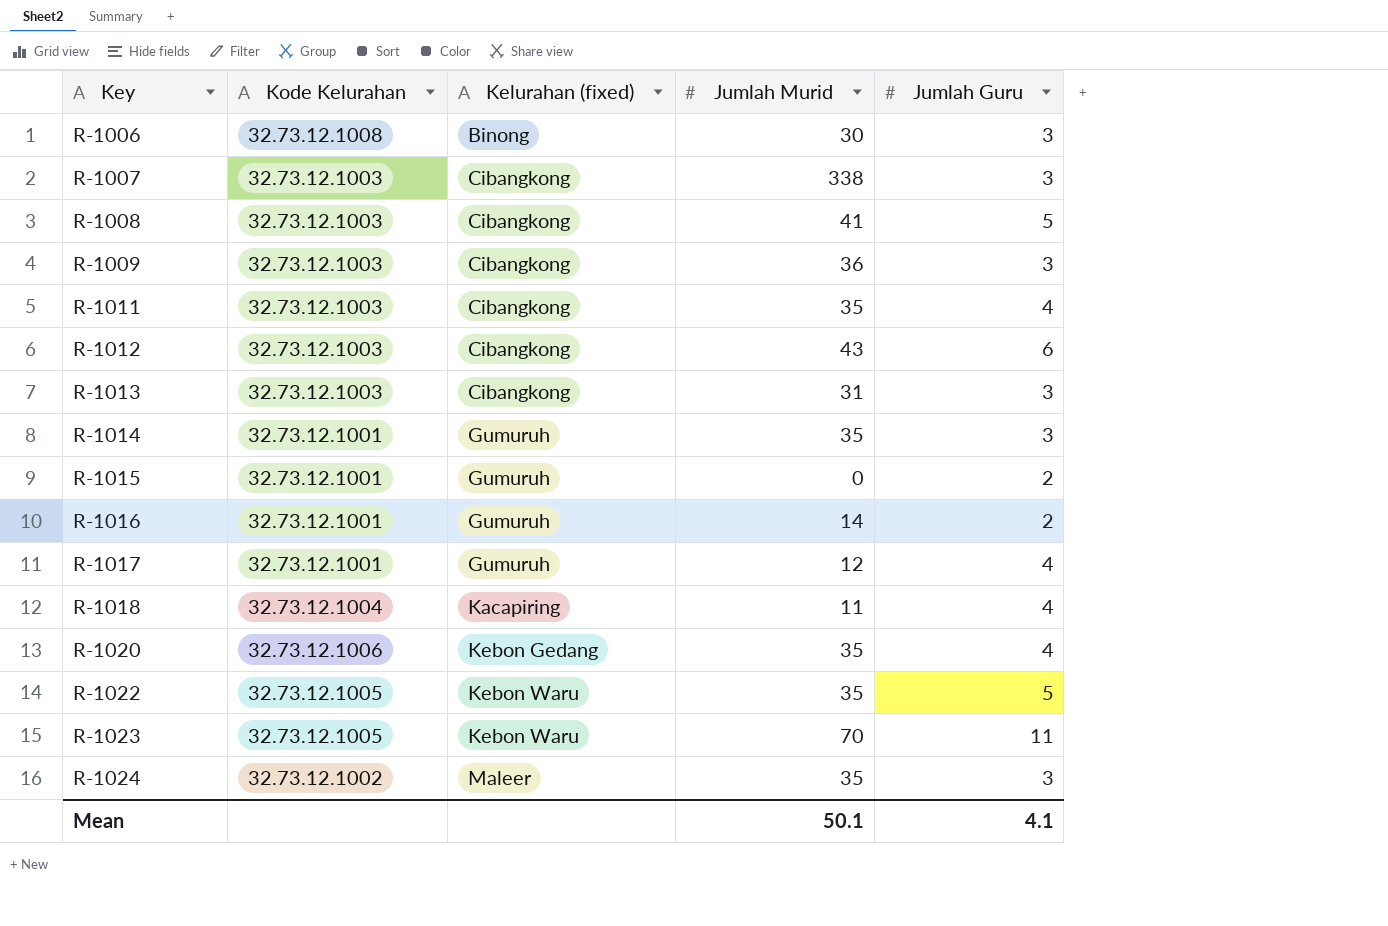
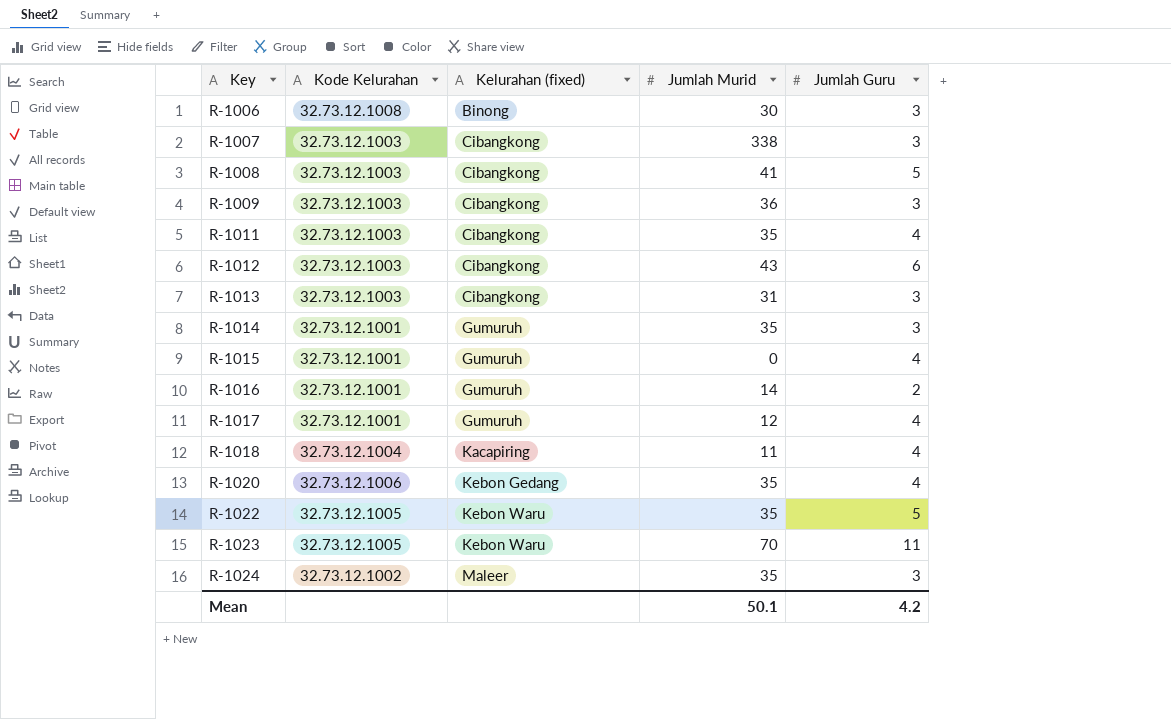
R-1015 | Jumlah Guru: 2 -> 4
Mean | Jumlah Guru: 4.1 -> 4.2

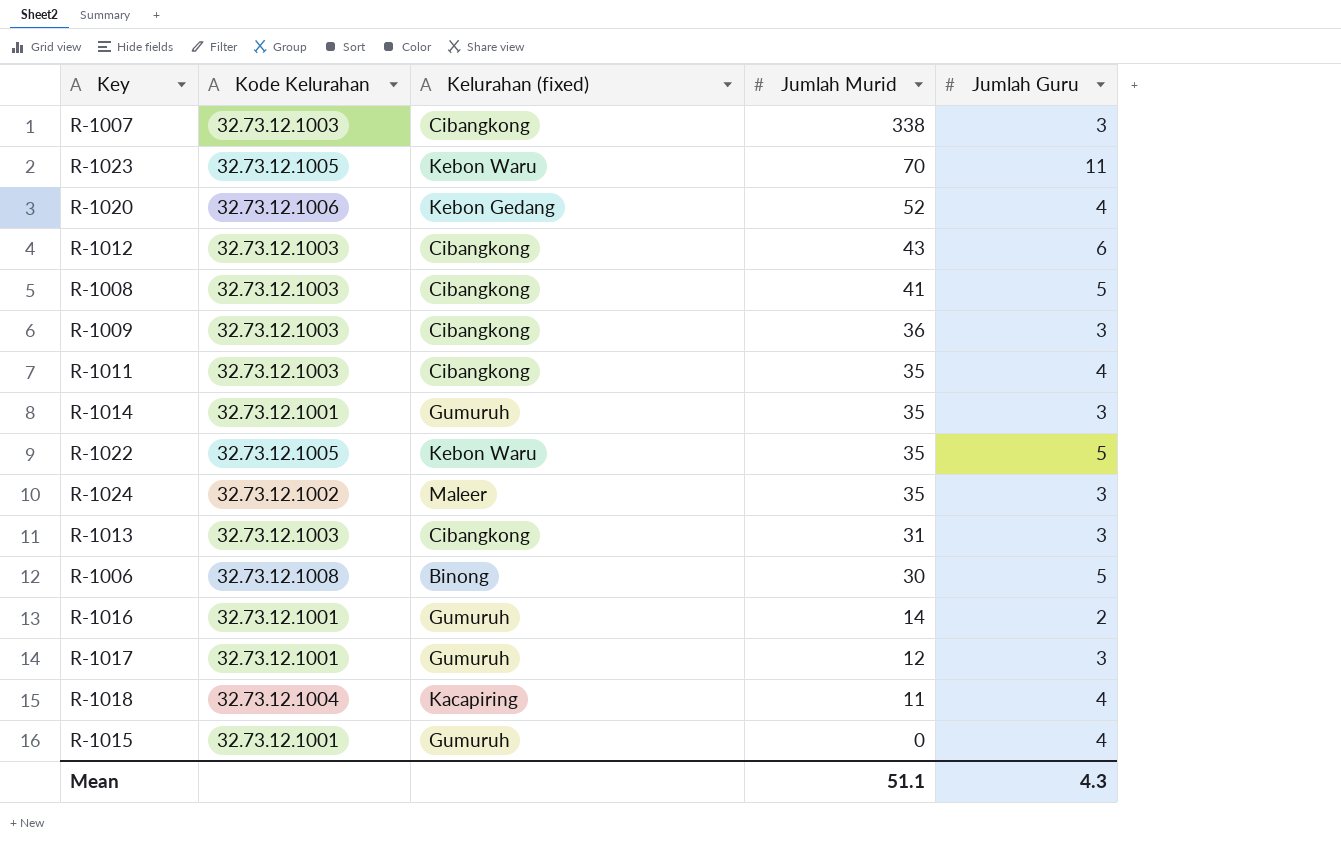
row order: Key ascending -> Jumlah Murid descending
R-1020 | Jumlah Murid: 35 -> 52
R-1006 | Jumlah Guru: 3 -> 5
R-1017 | Jumlah Guru: 4 -> 3
Mean | Jumlah Murid: 50.1 -> 51.1
Mean | Jumlah Guru: 4.2 -> 4.3

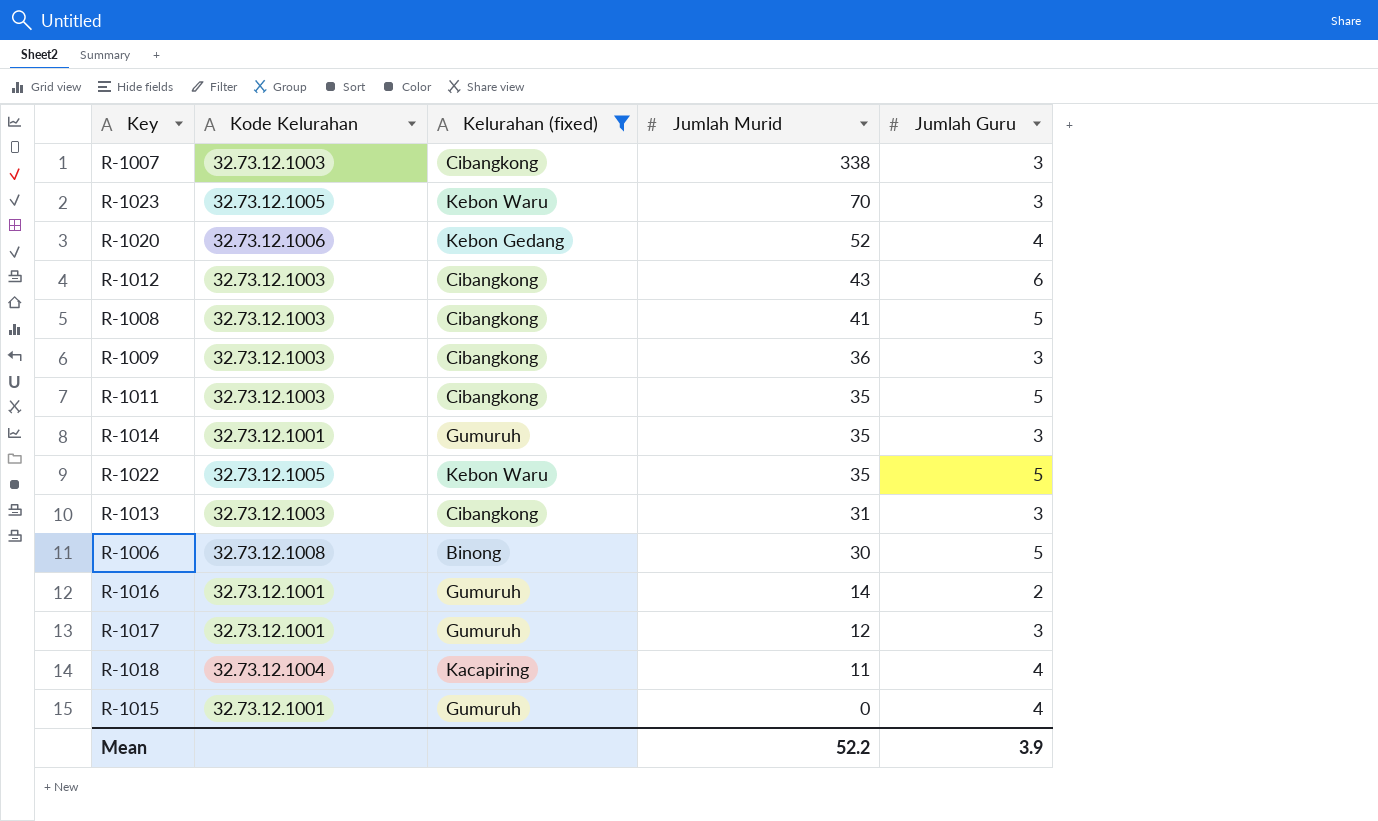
filter: none -> Kelurahan (fixed) != Maleer
R-1023 | Jumlah Guru: 11 -> 3
R-1011 | Jumlah Guru: 4 -> 5
Mean | Jumlah Murid: 51.1 -> 52.2
Mean | Jumlah Guru: 4.3 -> 3.9

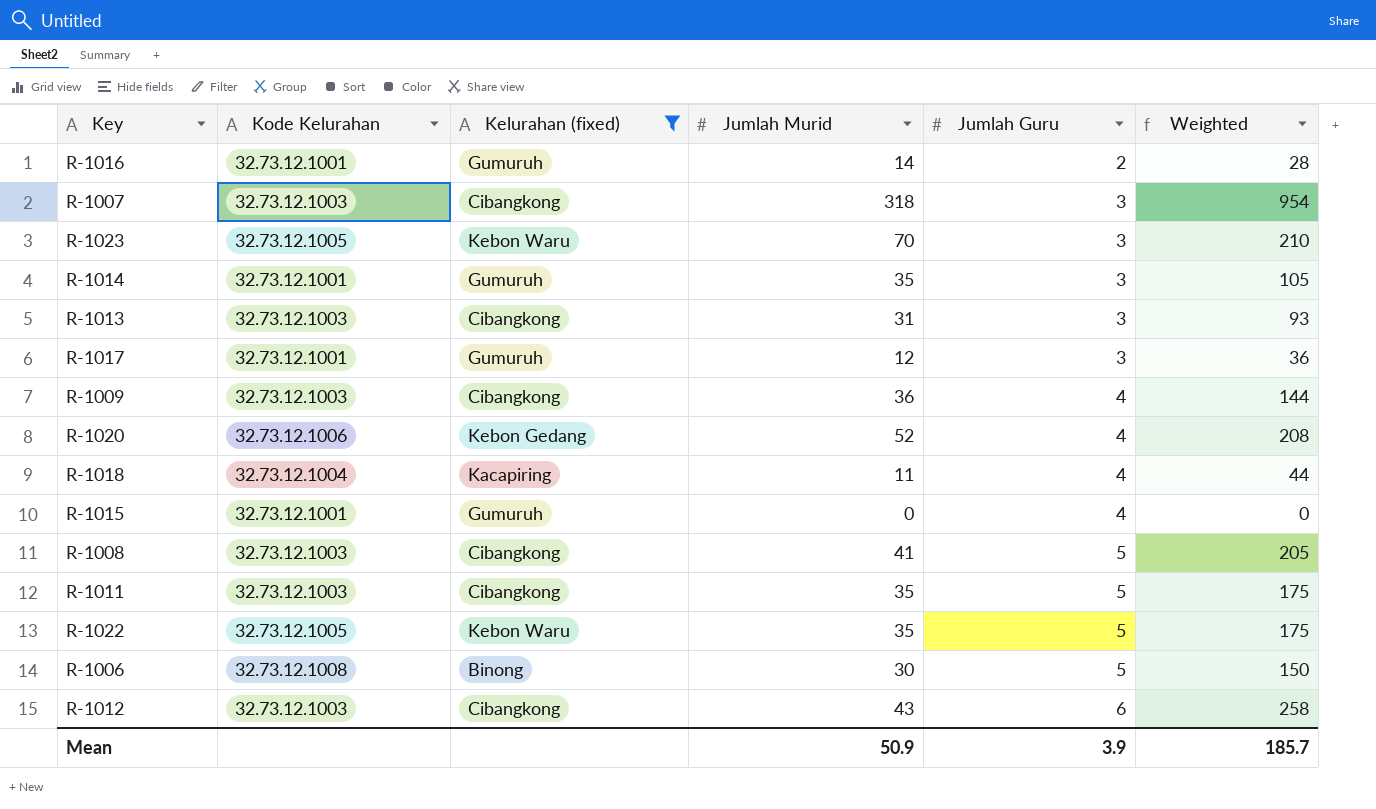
row order: Jumlah Murid descending -> Jumlah Guru ascending
column Weighted | formula: none -> [Jumlah Murid] * [Jumlah Guru]
R-1007 | Jumlah Murid: 338 -> 318
R-1009 | Jumlah Guru: 3 -> 4
Mean | Jumlah Murid: 52.2 -> 50.9

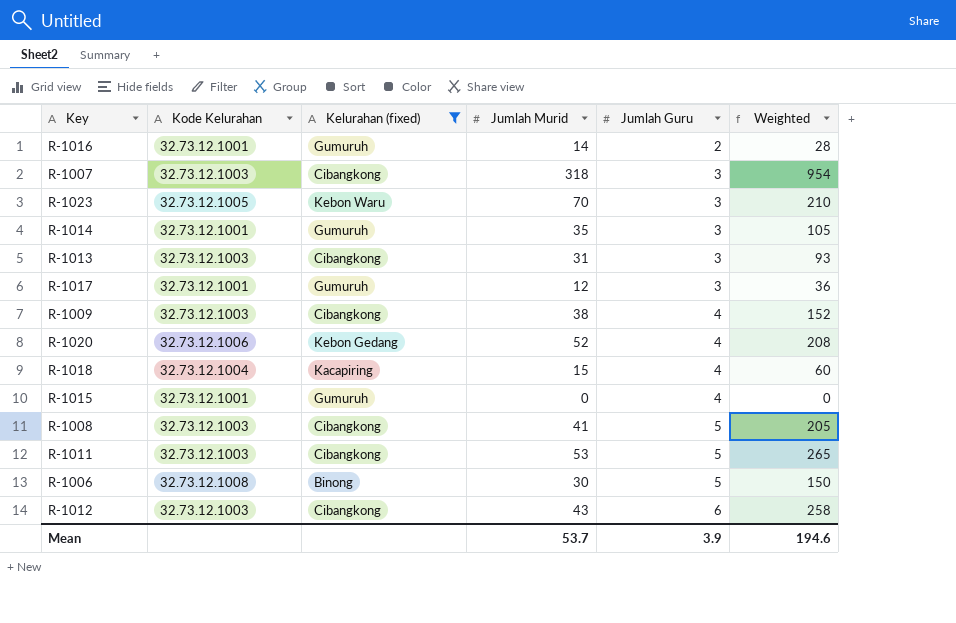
row R-1022: 32.73.12.1005 | Kebon Waru | 35 | 5 | 175 -> none
R-1009 | Jumlah Murid: 36 -> 38
R-1009 | Weighted: 144 -> 152
R-1018 | Jumlah Murid: 11 -> 15
R-1018 | Weighted: 44 -> 60
R-1011 | Jumlah Murid: 35 -> 53
R-1011 | Weighted: 175 -> 265
Mean | Jumlah Murid: 50.9 -> 53.7
Mean | Weighted: 185.7 -> 194.6

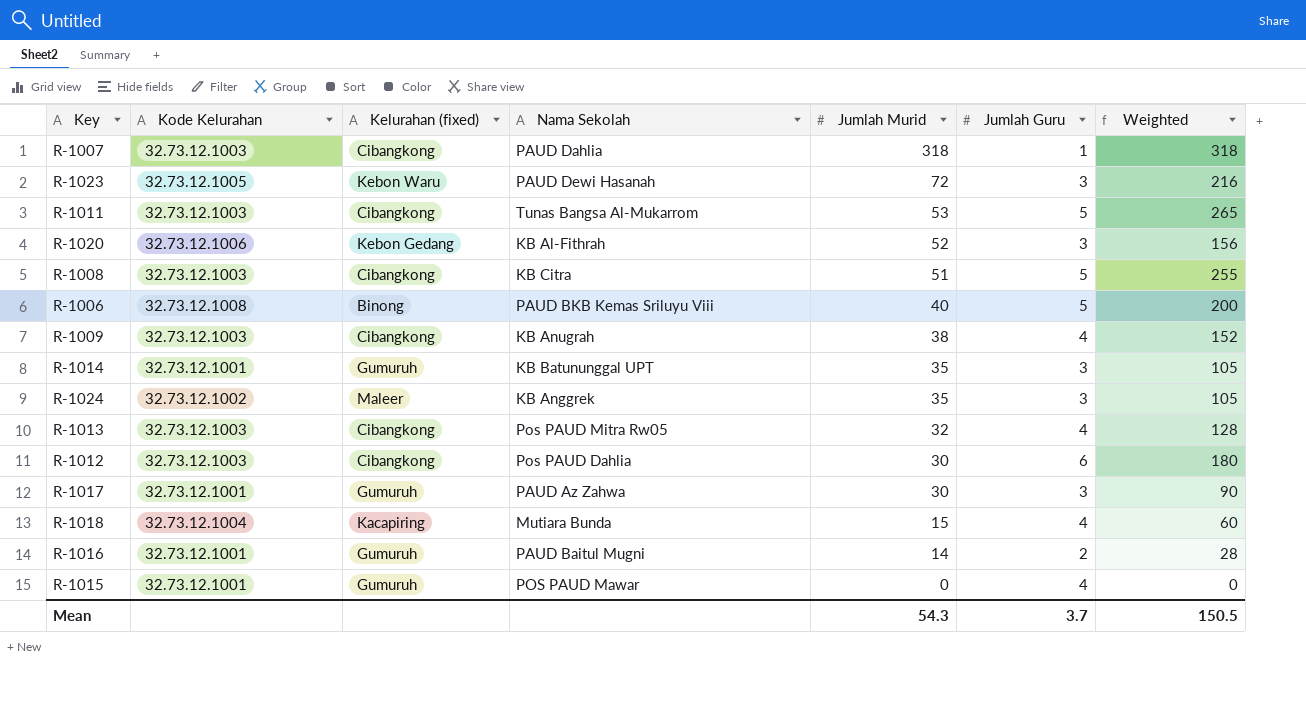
filter: Kelurahan (fixed) != Maleer -> none
row order: Jumlah Guru ascending -> Jumlah Murid descending
column Nama Sekolah | position: none -> 4
R-1007 | Jumlah Guru: 3 -> 1
R-1007 | Weighted: 954 -> 318
R-1023 | Jumlah Murid: 70 -> 72
R-1023 | Weighted: 210 -> 216
R-1020 | Jumlah Guru: 4 -> 3
R-1020 | Weighted: 208 -> 156
R-1008 | Jumlah Murid: 41 -> 51
R-1008 | Weighted: 205 -> 255
R-1006 | Jumlah Murid: 30 -> 40
R-1006 | Weighted: 150 -> 200
R-1013 | Jumlah Murid: 31 -> 32
R-1013 | Jumlah Guru: 3 -> 4
R-1013 | Weighted: 93 -> 128
R-1012 | Jumlah Murid: 43 -> 30
R-1012 | Weighted: 258 -> 180
R-1017 | Jumlah Murid: 12 -> 30
R-1017 | Weighted: 36 -> 90
Mean | Jumlah Murid: 53.7 -> 54.3
Mean | Jumlah Guru: 3.9 -> 3.7
Mean | Weighted: 194.6 -> 150.5

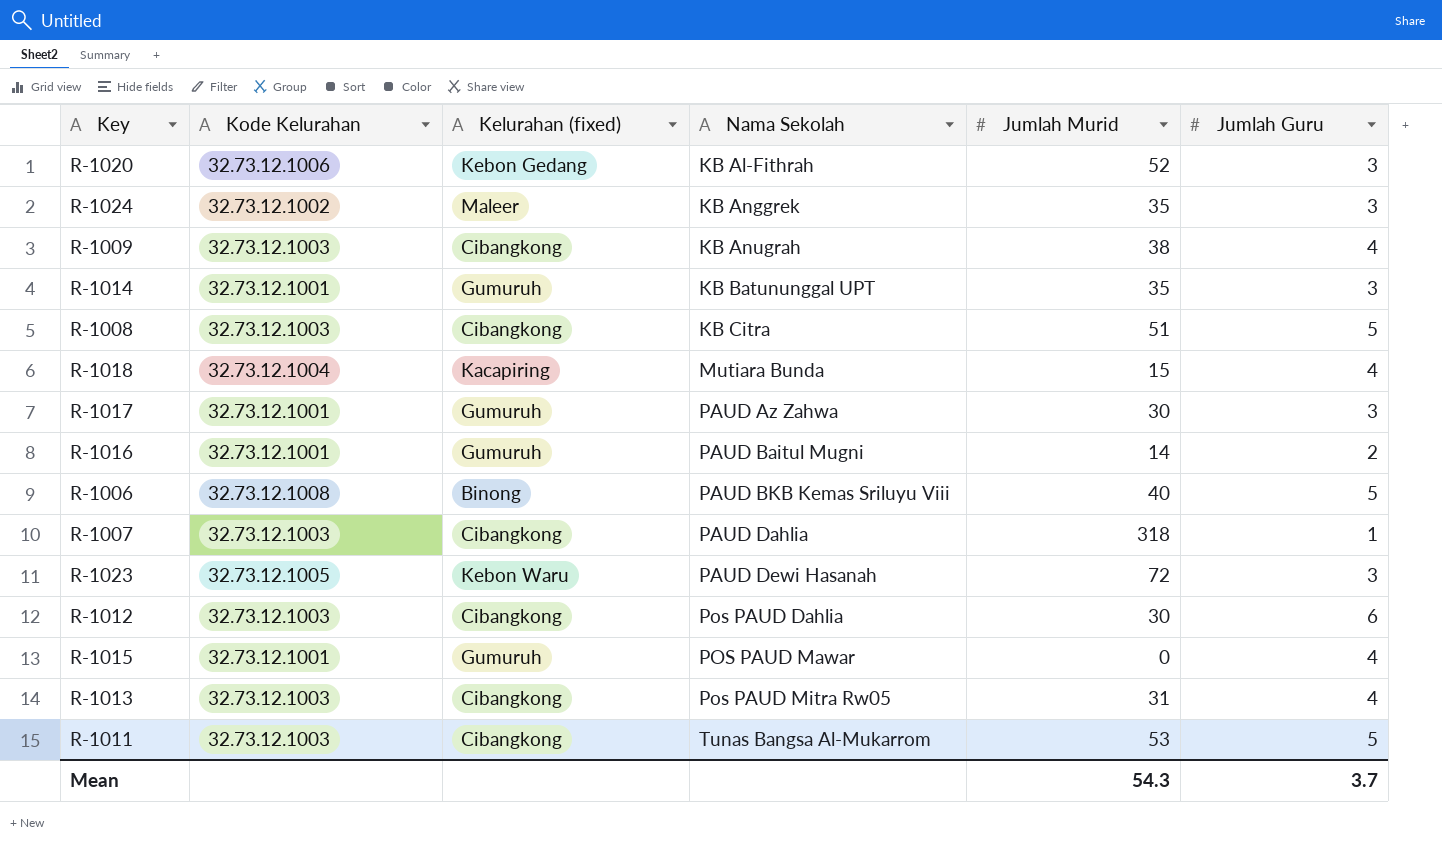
row order: Jumlah Murid descending -> Nama Sekolah ascending
column Weighted | formula: [Jumlah Murid] * [Jumlah Guru] -> none
R-1013 | Jumlah Murid: 32 -> 31

